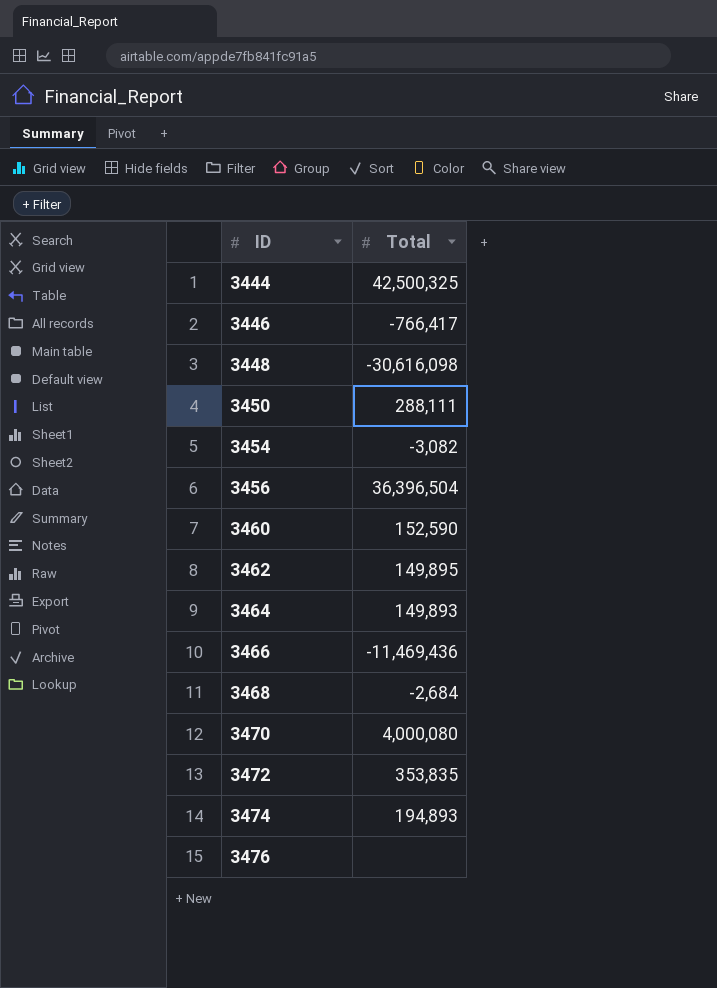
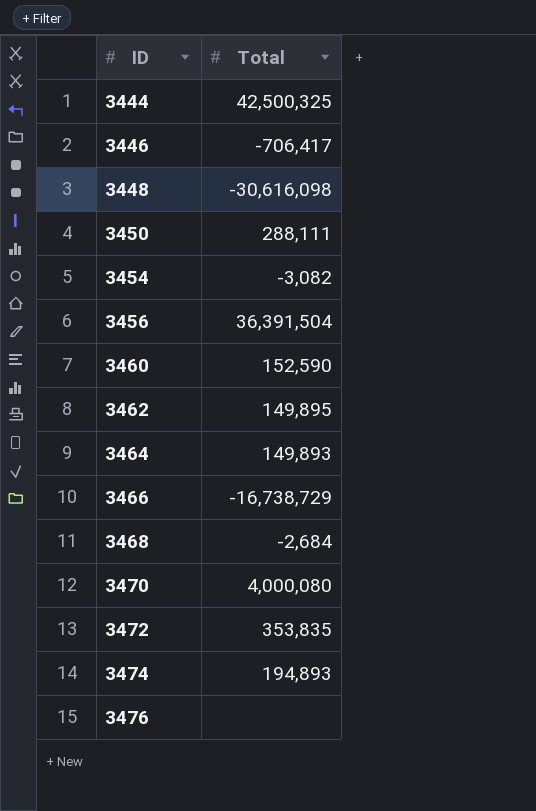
3446 | Total: -766,417 -> -706,417
3456 | Total: 36,396,504 -> 36,391,504
3466 | Total: -11,469,436 -> -16,738,729

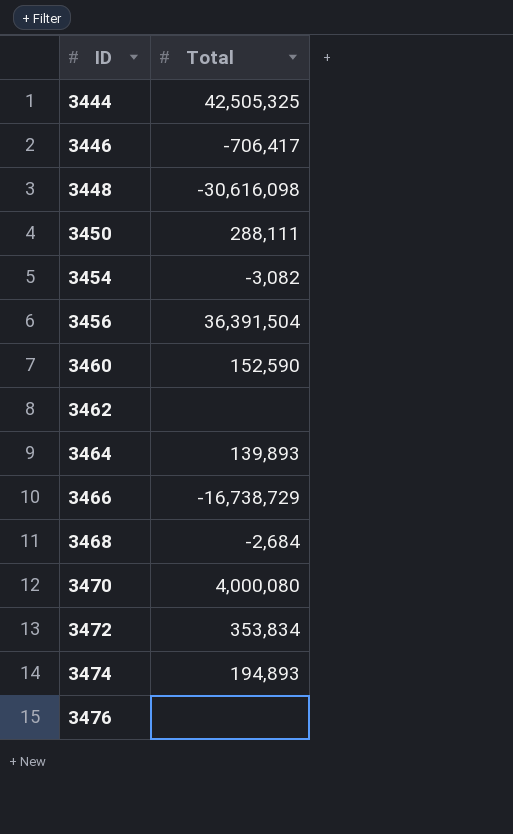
3444 | Total: 42,500,325 -> 42,505,325
3462 | Total: 149,895 -> none
3464 | Total: 149,893 -> 139,893
3472 | Total: 353,835 -> 353,834

